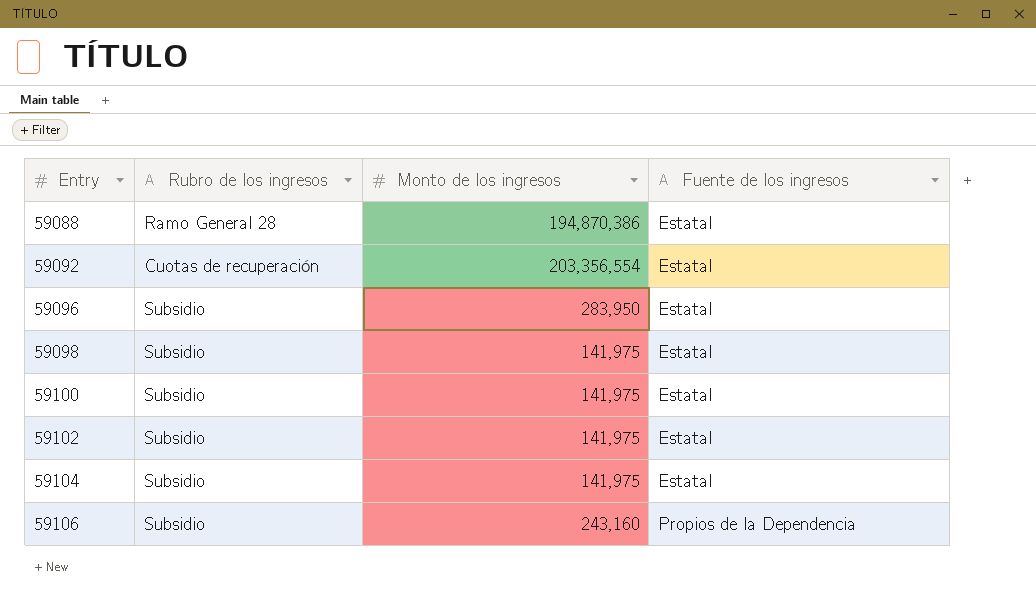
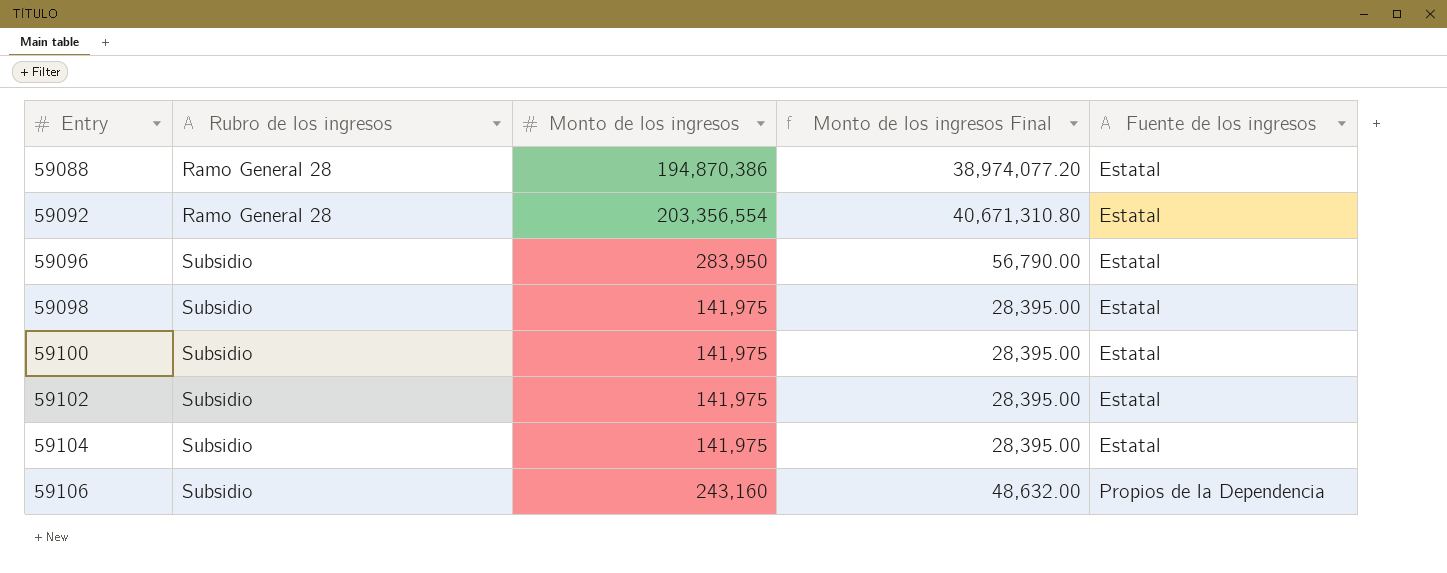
column Monto de los ingresos Final | formula: none -> [Monto de los ingresos] * 0.2
59092 | Rubro de los ingresos: Cuotas de recuperación -> Ramo General 28

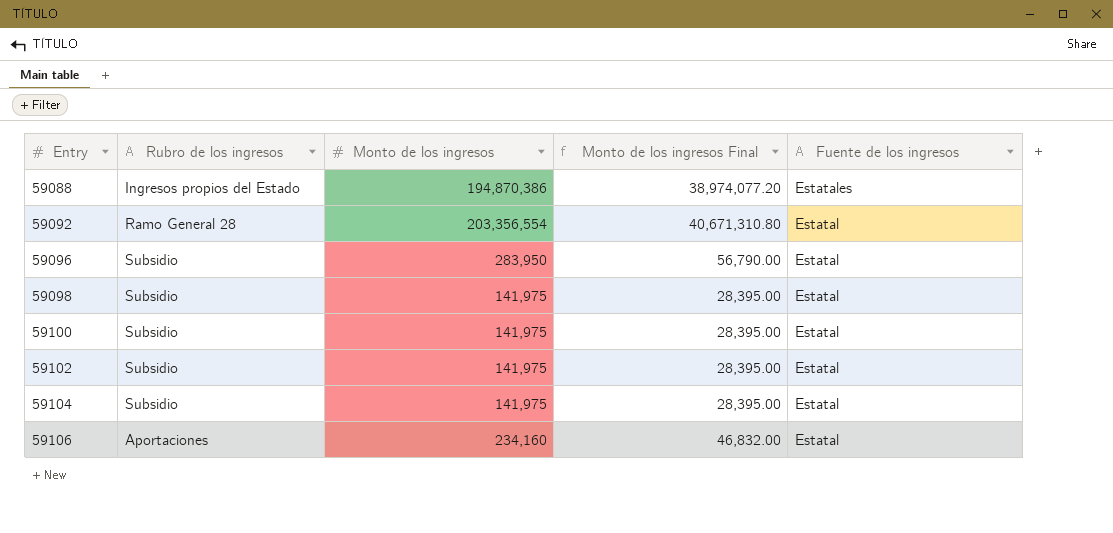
59088 | Rubro de los ingresos: Ramo General 28 -> Ingresos propios del Estado
59088 | Fuente de los ingresos: Estatal -> Estatales
59106 | Rubro de los ingresos: Subsidio -> Aportaciones
59106 | Monto de los ingresos: 243,160 -> 234,160
59106 | Monto de los ingresos Final: 48,632.00 -> 46,832.00
59106 | Fuente de los ingresos: Propios de la Dependencia -> Estatal

